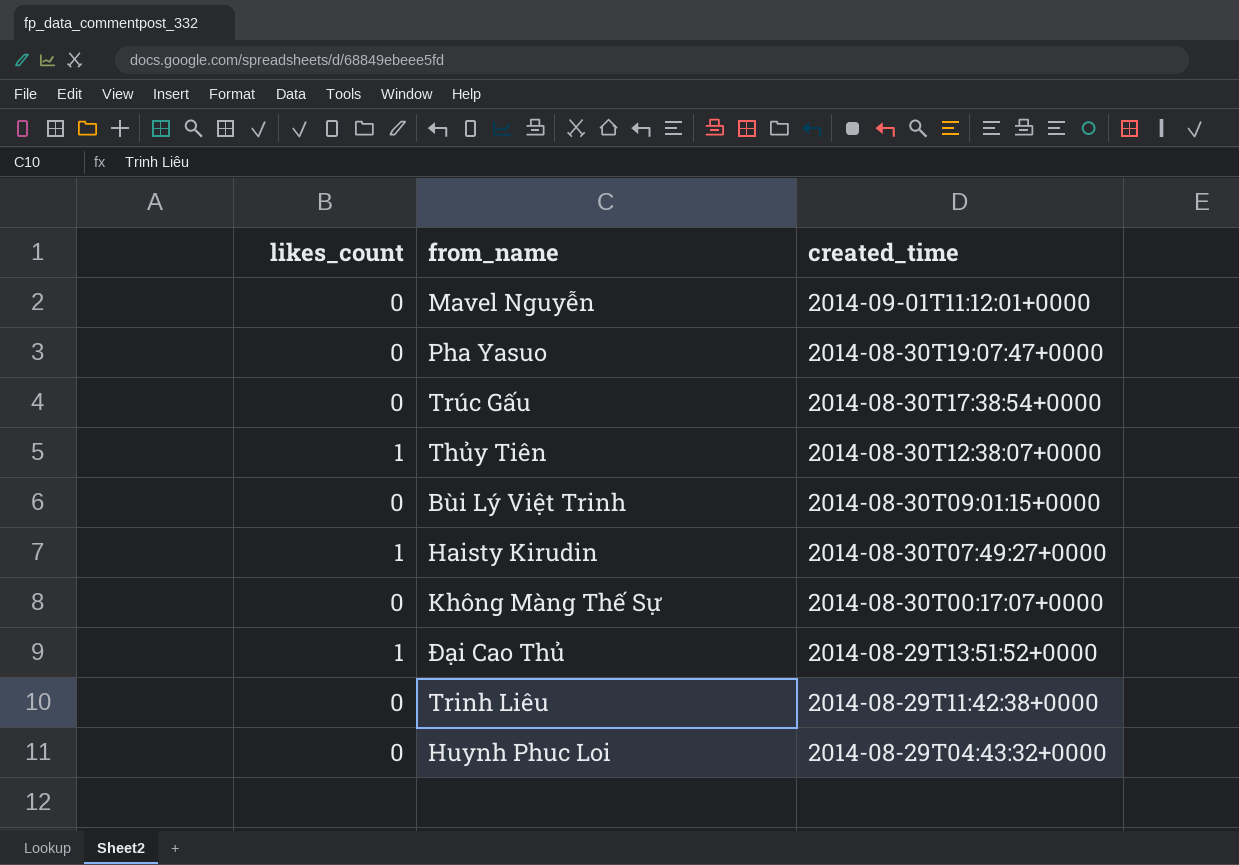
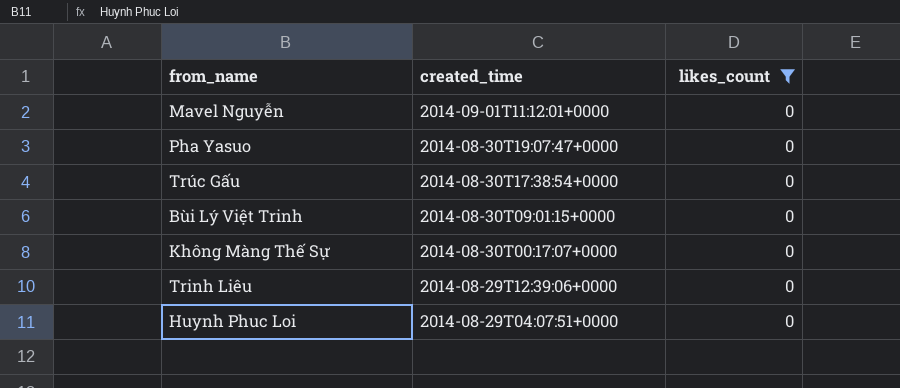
filter: none -> likes_count = 0
column likes_count | position: 1 -> 3
Trinh Liêu | created_time: 2014-08-29T11:42:38+0000 -> 2014-08-29T12:39:06+0000
Huynh Phuc Loi | created_time: 2014-08-29T04:43:32+0000 -> 2014-08-29T04:07:51+0000

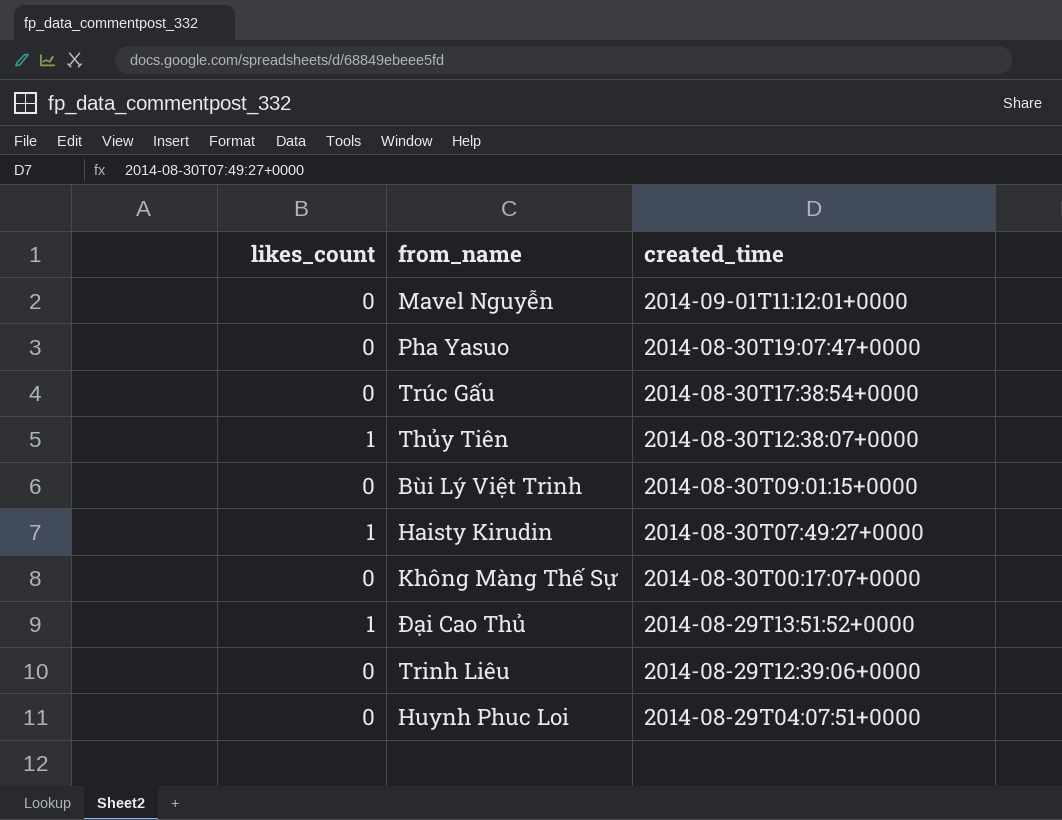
filter: likes_count = 0 -> none
column likes_count | position: 3 -> 1

